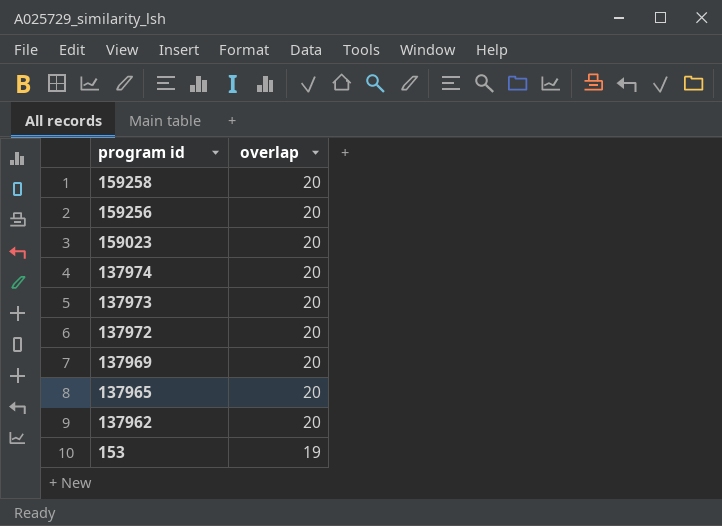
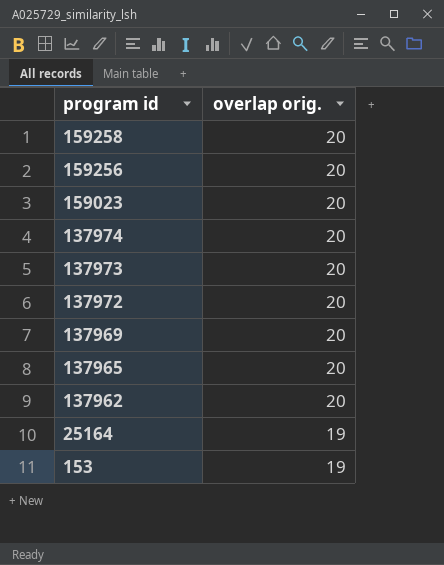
column name: overlap -> overlap orig.
row 25164: none -> 19

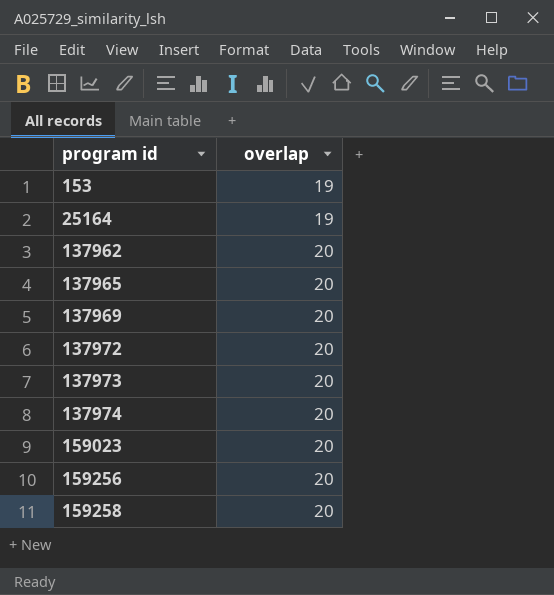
row order: program id descending -> program id ascending
column name: overlap orig. -> overlap

